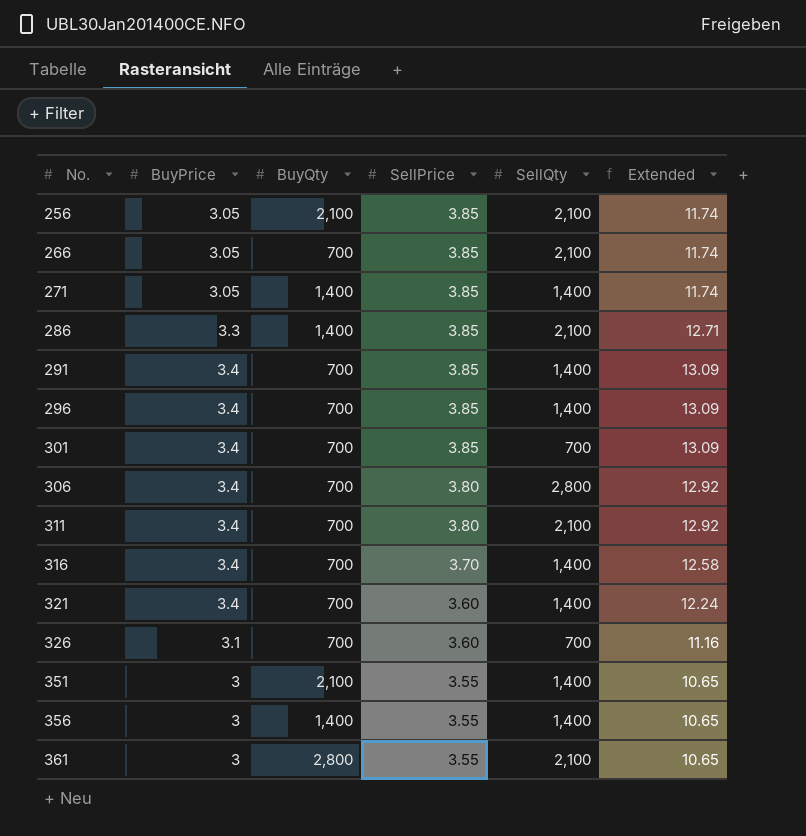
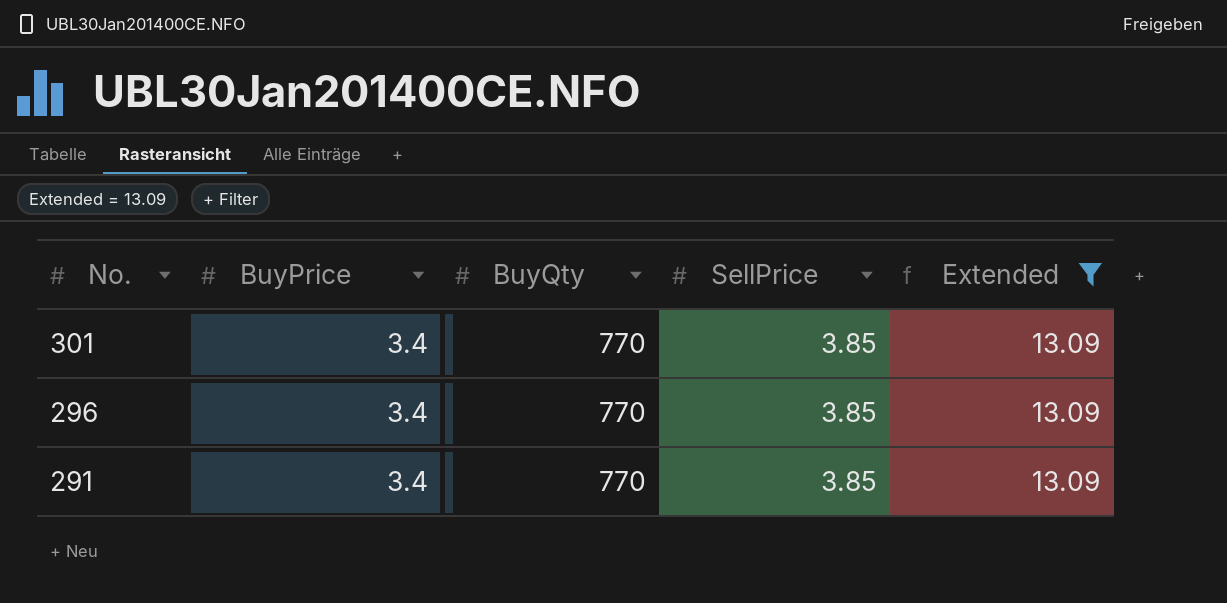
filter: none -> Extended = 13.09
row order: No. ascending -> No. descending
column SellQty | position: 5 -> none
301 | BuyQty: 700 -> 770
296 | BuyQty: 700 -> 770
291 | BuyQty: 700 -> 770

